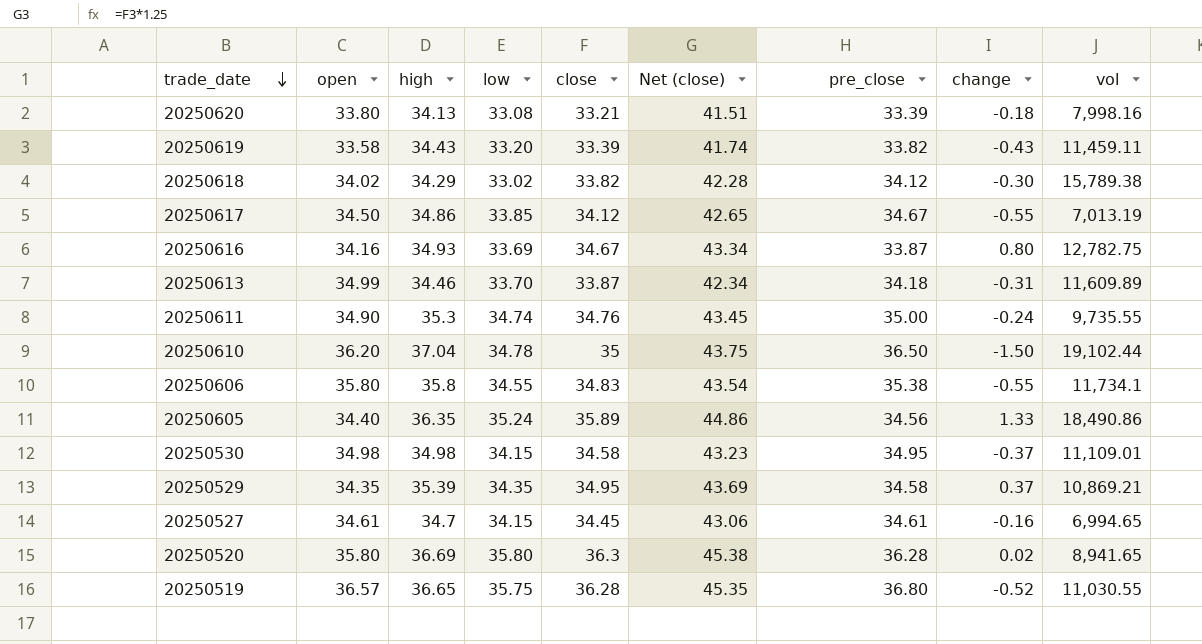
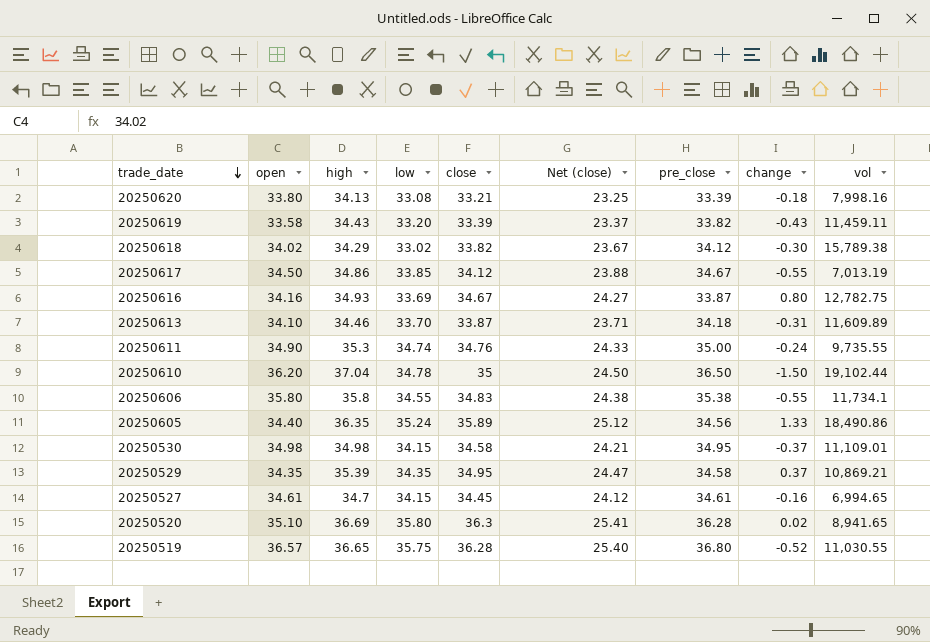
column Net (close) | formula: [close] * 1.25 -> [close] * 0.7
20250613 | open: 34.99 -> 34.10
20250520 | open: 35.80 -> 35.10

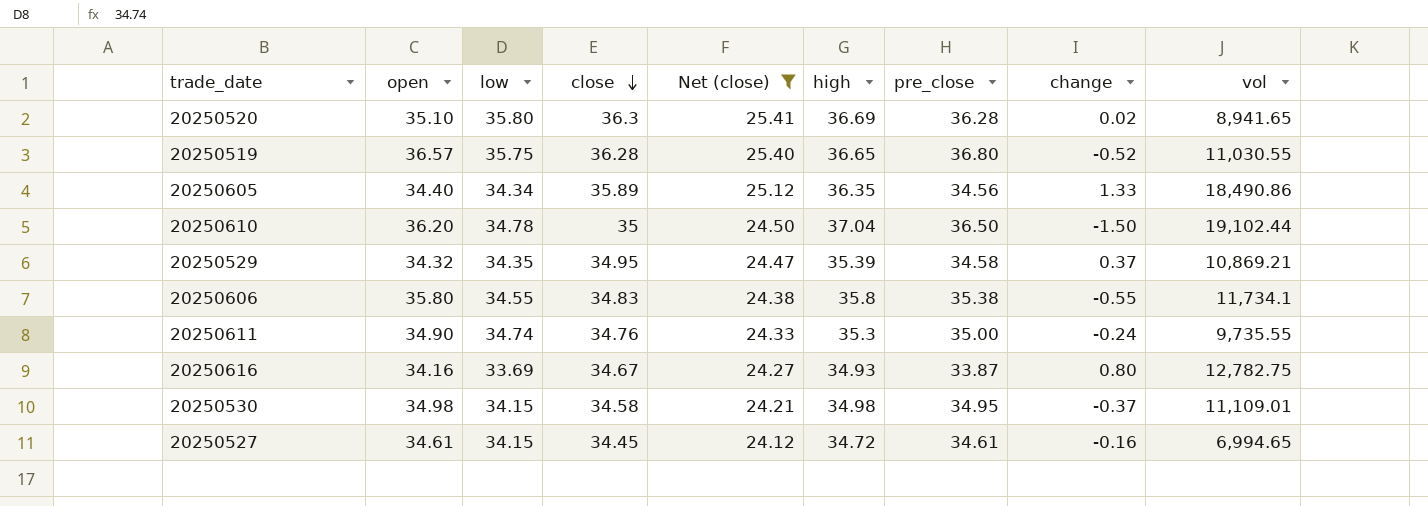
filter: none -> Net (close) >= 24.12
row order: trade_date descending -> close descending
column high | position: 3 -> 6
20250605 | low: 35.24 -> 34.34
20250529 | open: 34.35 -> 34.32
20250527 | high: 34.7 -> 34.72

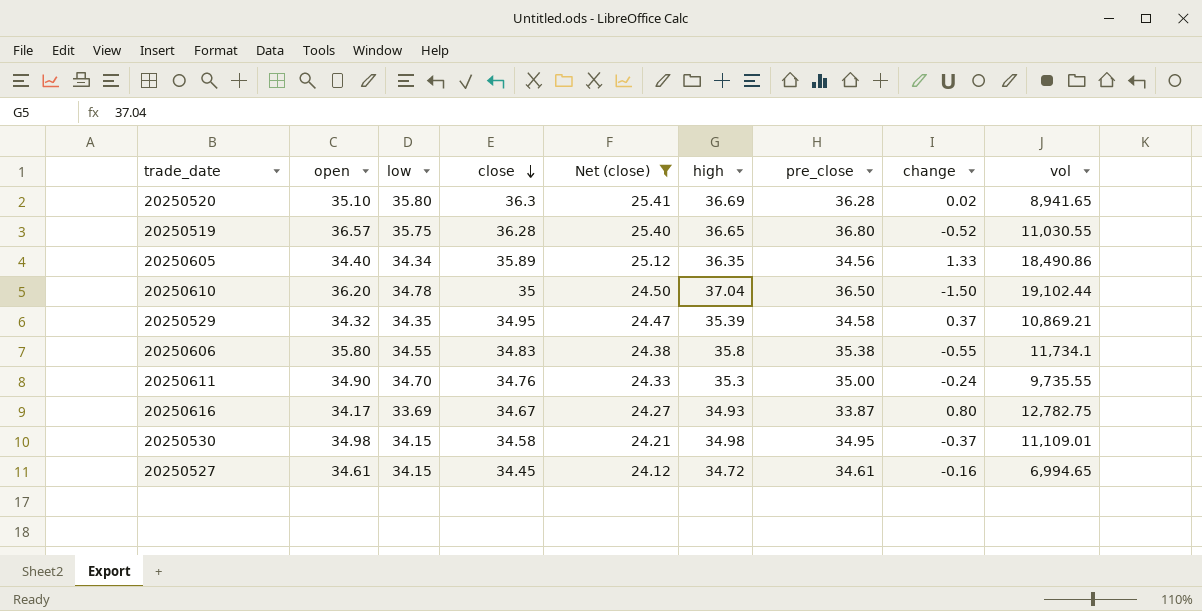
20250611 | low: 34.74 -> 34.70
20250616 | open: 34.16 -> 34.17

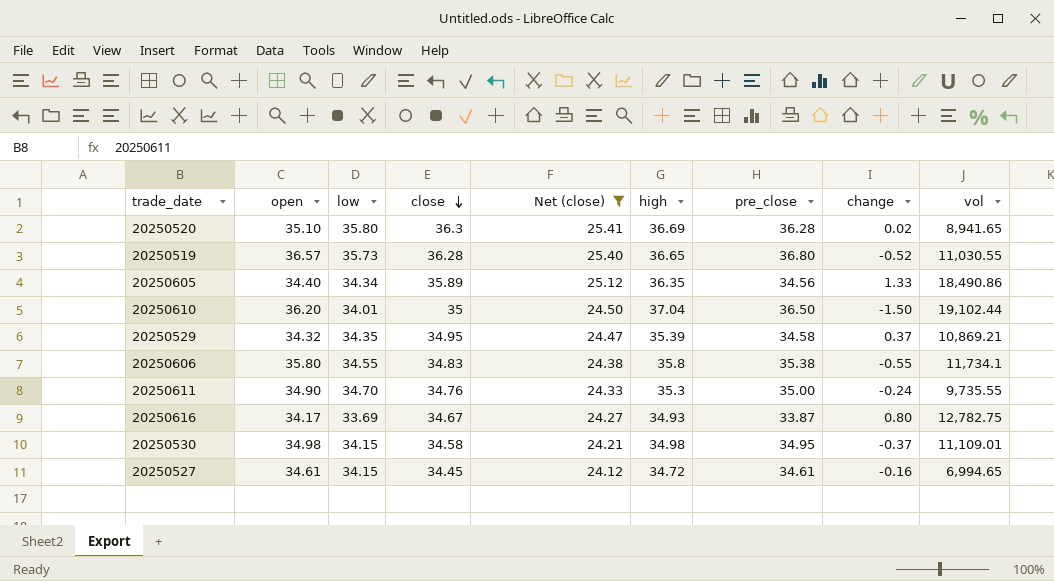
20250519 | low: 35.75 -> 35.73
20250610 | low: 34.78 -> 34.01

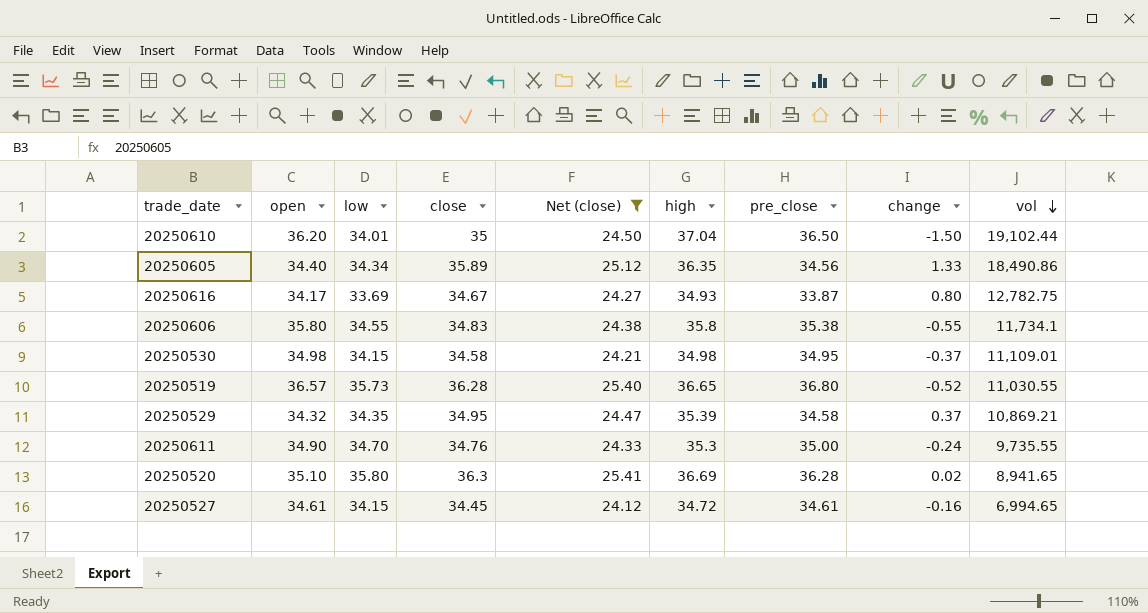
row order: close descending -> vol descending

